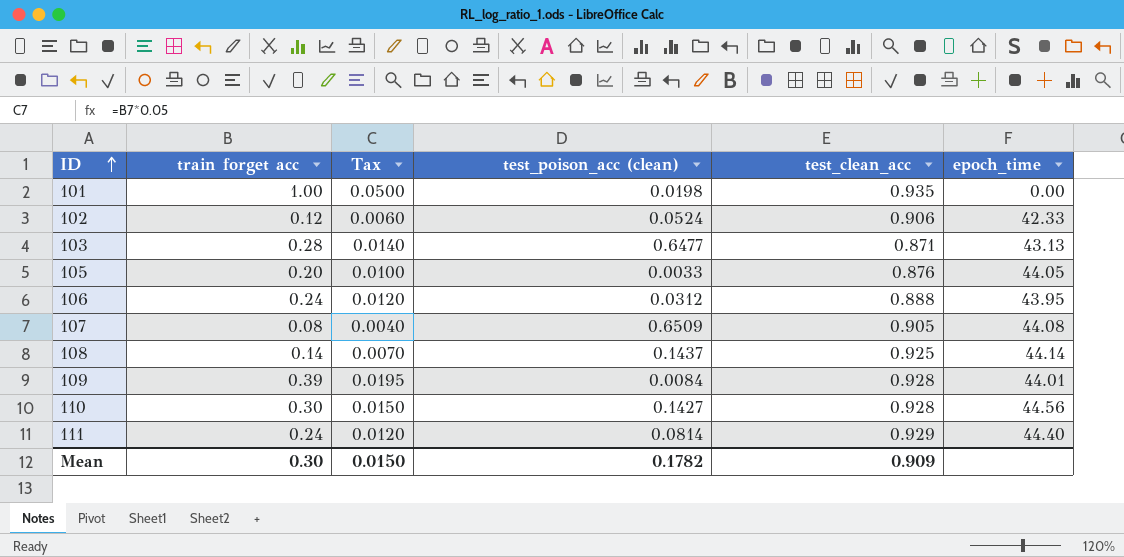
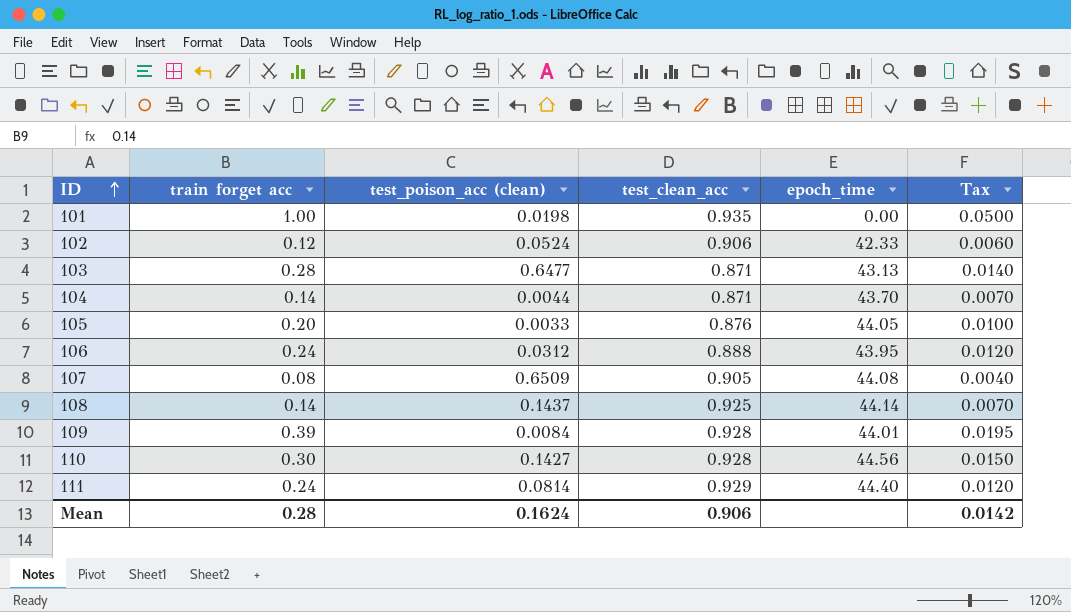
column Tax | position: 3 -> 6
row 104: none -> 0.14 | 0.0044 | 0.871 | 43.70 | 0.0070
Mean | train forget acc: 0.30 -> 0.28
Mean | test_poison_acc (clean): 0.1782 -> 0.1624
Mean | test_clean_acc: 0.909 -> 0.906
Mean | Tax: 0.0150 -> 0.0142

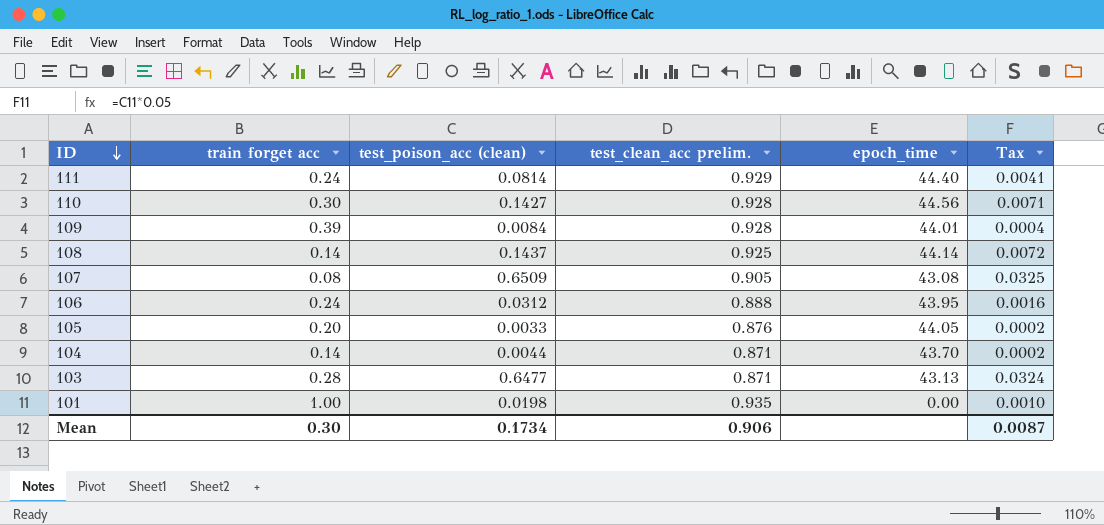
row order: ID ascending -> ID descending
column name: test_clean_acc -> test_clean_acc prelim.
column Tax | formula: [train forget acc] * 0.05 -> [test_poison_acc (clean)] * 0.05
row 102: 0.12 | 0.0524 | 0.906 | 42.33 | 0.0060 -> none
107 | epoch_time: 44.08 -> 43.08
Mean | train forget acc: 0.28 -> 0.30
Mean | test_poison_acc (clean): 0.1624 -> 0.1734
Mean | Tax: 0.0142 -> 0.0087

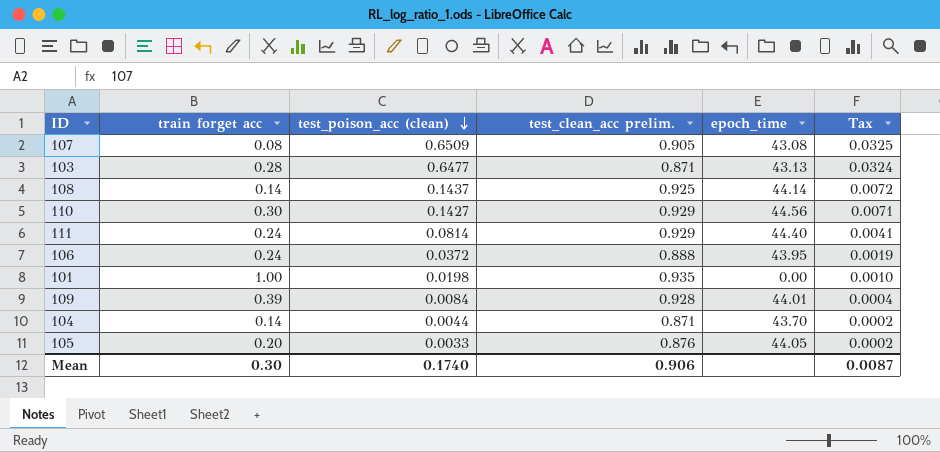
row order: ID descending -> test_poison_acc (clean) descending
110 | test_clean_acc prelim.: 0.928 -> 0.929
106 | test_poison_acc (clean): 0.0312 -> 0.0372
106 | Tax: 0.0016 -> 0.0019
Mean | test_poison_acc (clean): 0.1734 -> 0.1740

